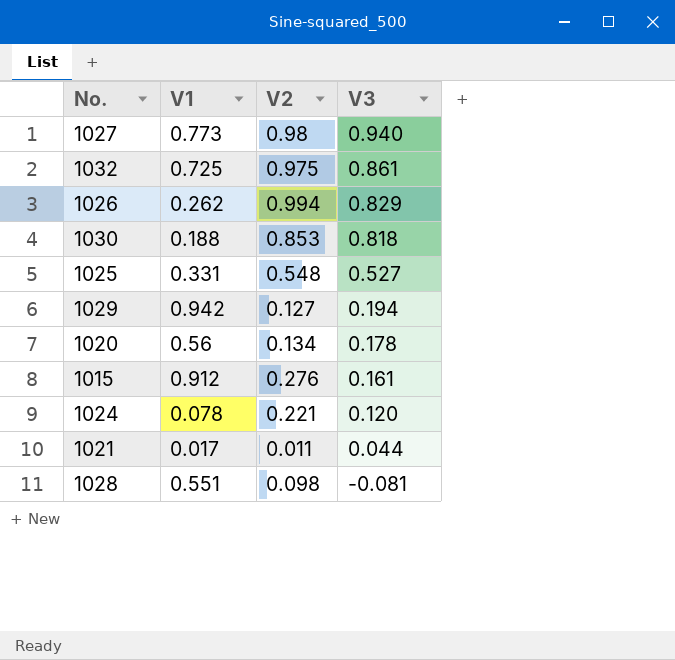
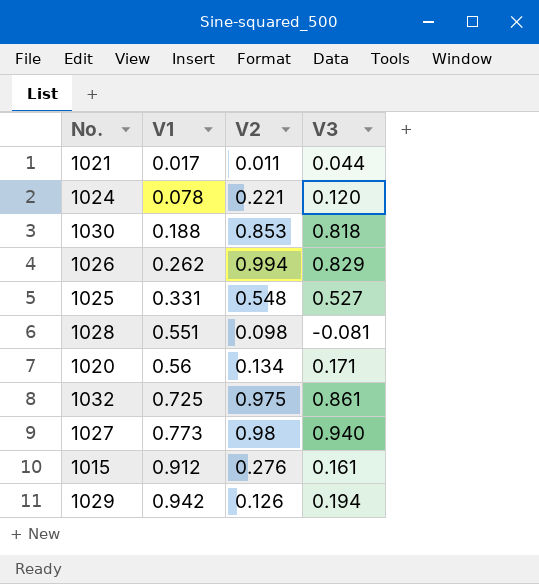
row order: V3 descending -> V1 ascending
1020 | V3: 0.178 -> 0.171
1029 | V2: 0.127 -> 0.126

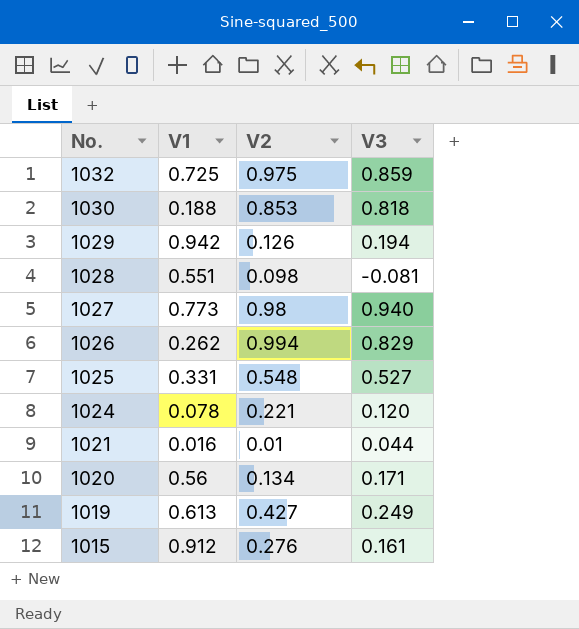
row order: V1 ascending -> No. descending
1032 | V3: 0.861 -> 0.859
1021 | V1: 0.017 -> 0.016
1021 | V2: 0.011 -> 0.01
row 1019: none -> 0.613 | 0.427 | 0.249

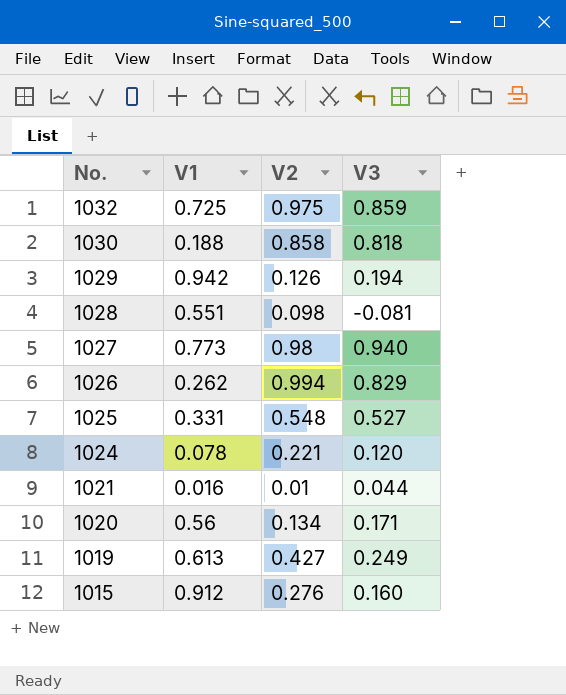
1030 | V2: 0.853 -> 0.858
1015 | V3: 0.161 -> 0.160

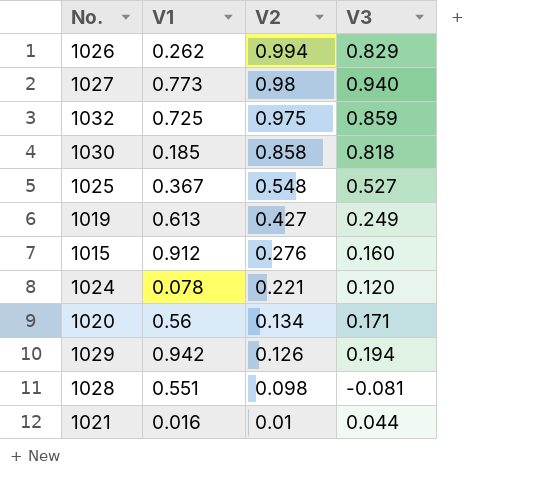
row order: No. descending -> V2 descending
1030 | V1: 0.188 -> 0.185
1025 | V1: 0.331 -> 0.367

